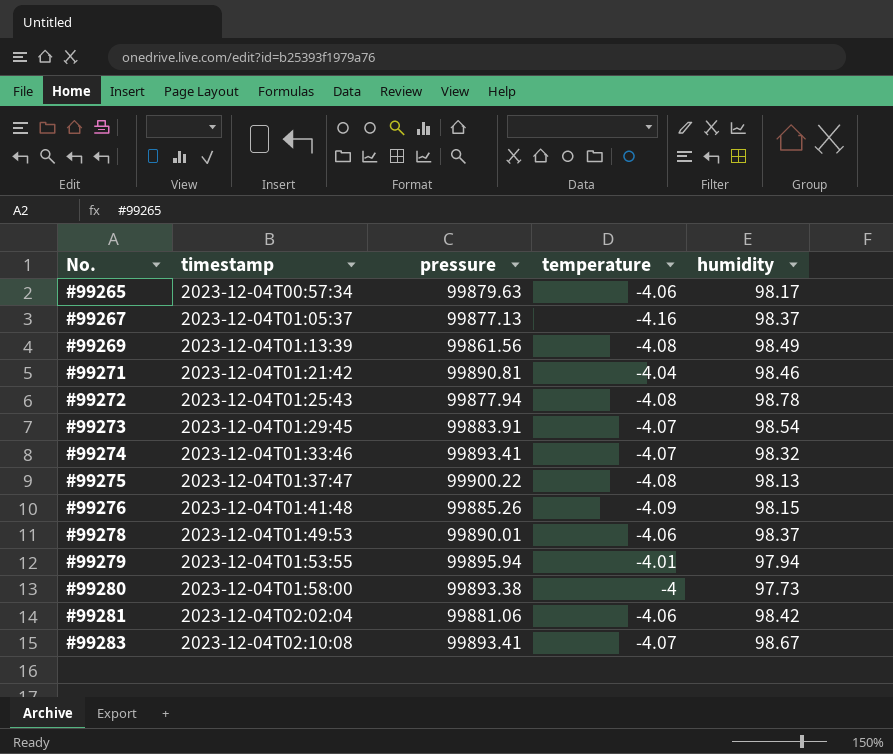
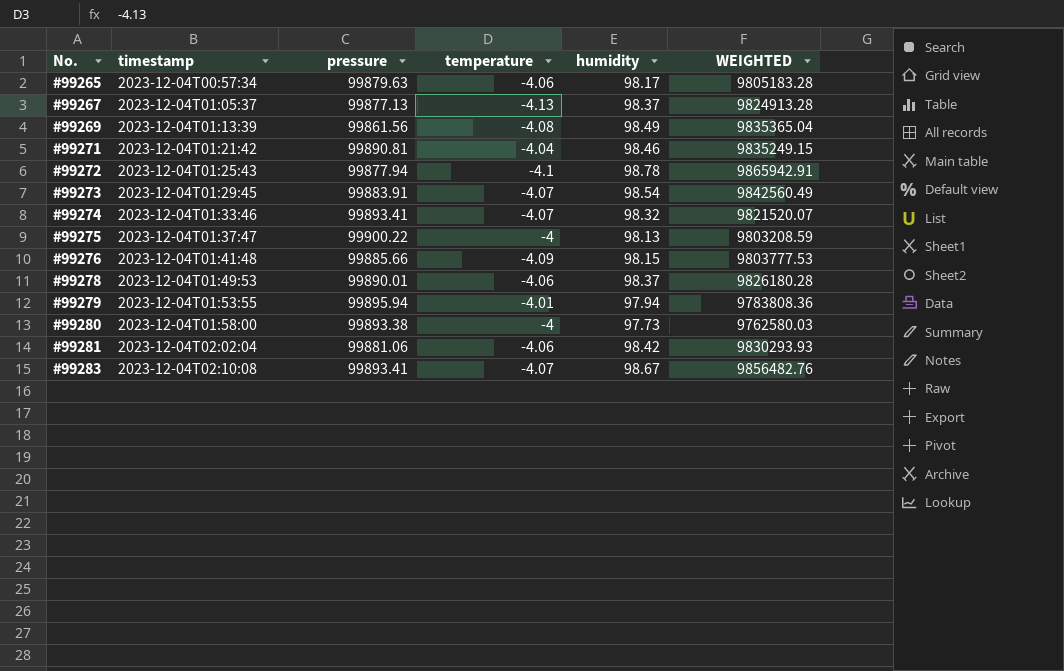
column WEIGHTED | formula: none -> [pressure] * [humidity]
#99267 | temperature: -4.16 -> -4.13
#99272 | temperature: -4.08 -> -4.1
#99275 | temperature: -4.08 -> -4
#99276 | pressure: 99885.26 -> 99885.66

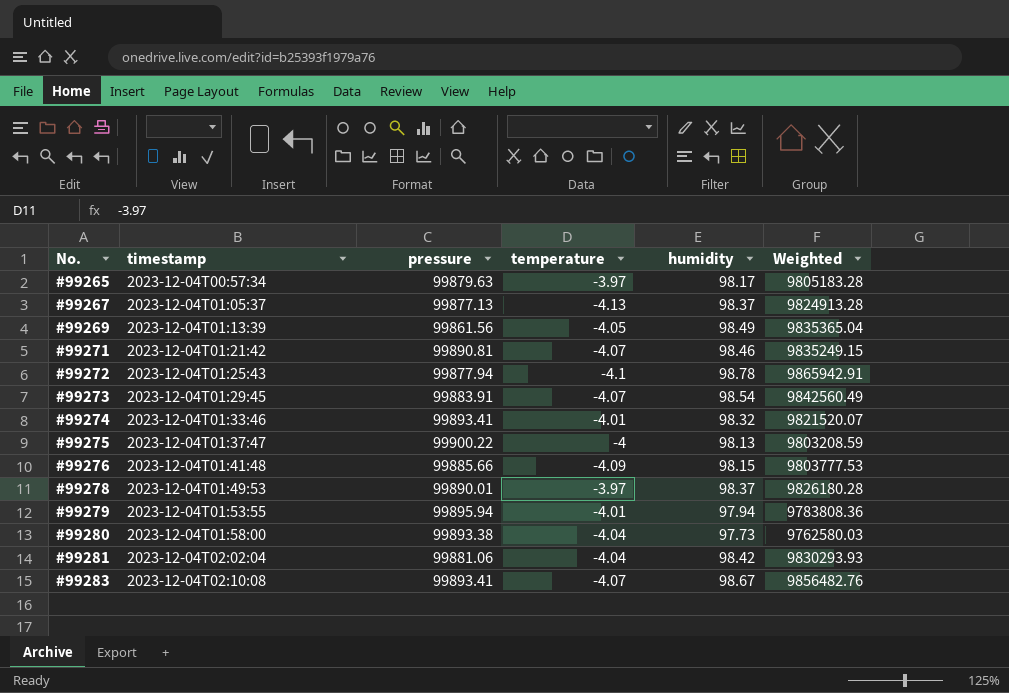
column name: WEIGHTED -> Weighted
#99265 | temperature: -4.06 -> -3.97
#99269 | temperature: -4.08 -> -4.05
#99271 | temperature: -4.04 -> -4.07
#99274 | temperature: -4.07 -> -4.01
#99278 | temperature: -4.06 -> -3.97
#99280 | temperature: -4 -> -4.04
#99281 | temperature: -4.06 -> -4.04

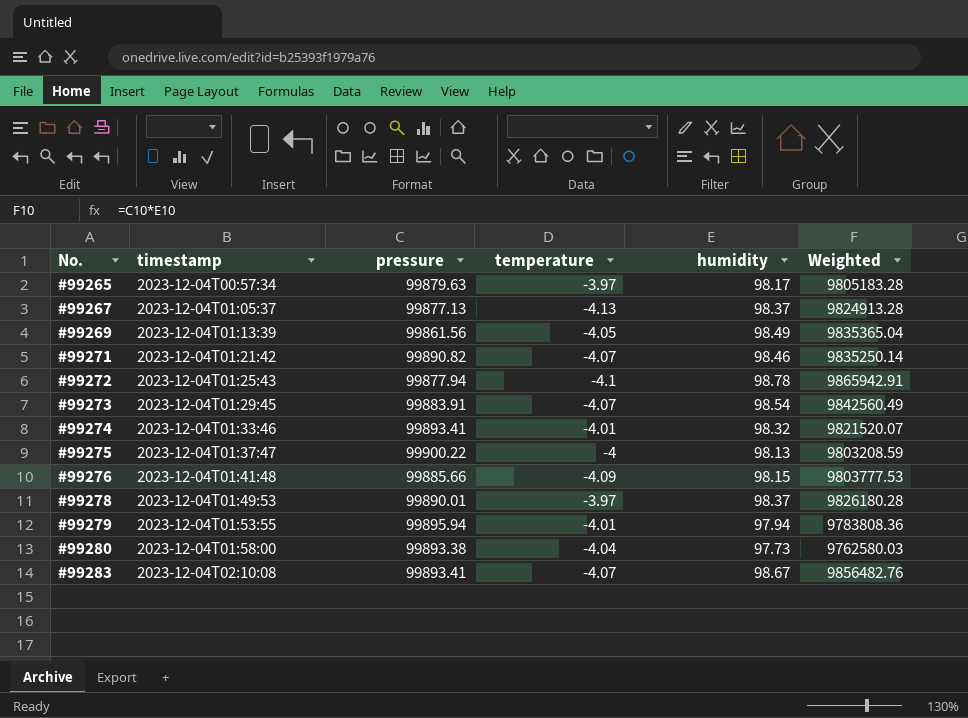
row #99281: 2023-12-04T02:02:04 | 99881.06 | -4.04 | 98.42 | 9830293.93 -> none
#99271 | pressure: 99890.81 -> 99890.82
#99271 | Weighted: 9835249.15 -> 9835250.14

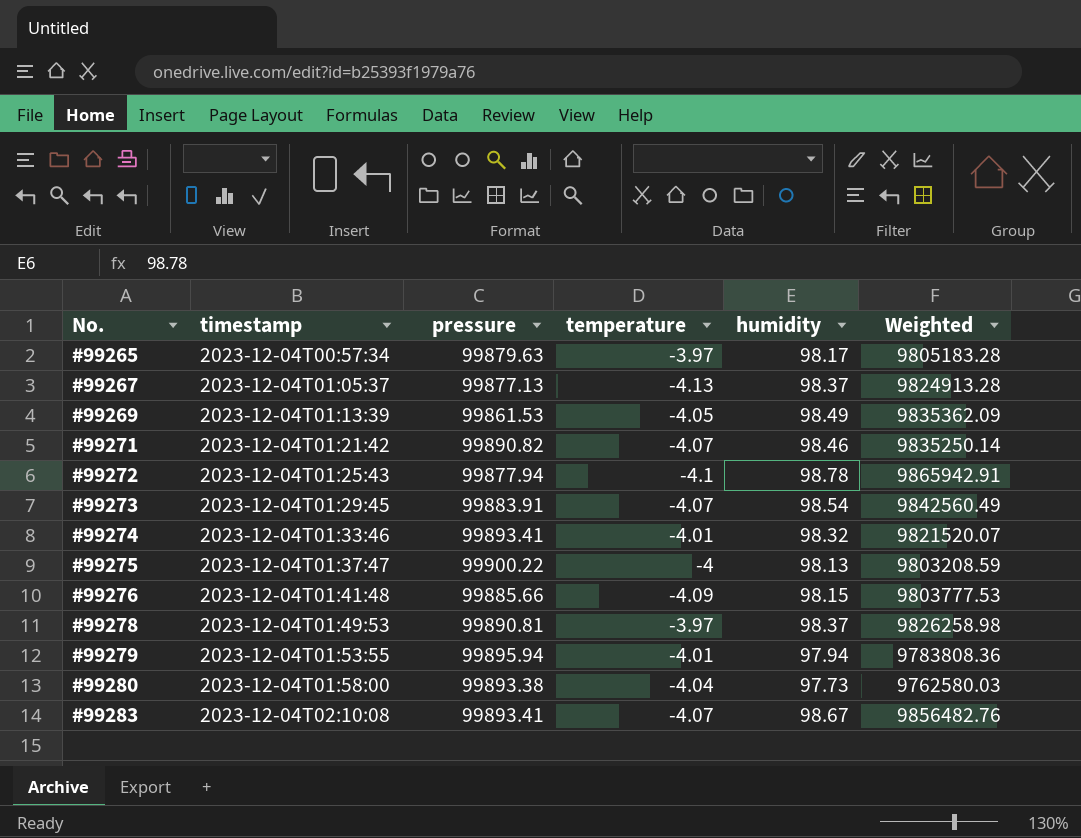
#99269 | pressure: 99861.56 -> 99861.53
#99269 | Weighted: 9835365.04 -> 9835362.09
#99278 | pressure: 99890.01 -> 99890.81
#99278 | Weighted: 9826180.28 -> 9826258.98

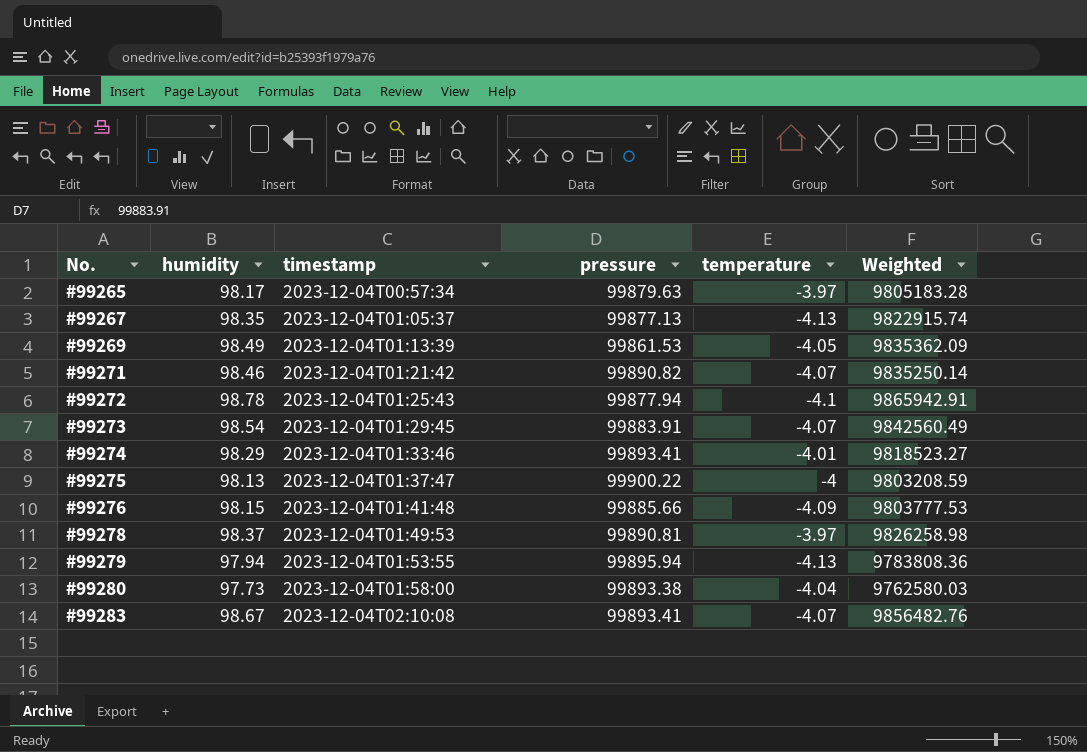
column humidity | position: 5 -> 2
#99267 | humidity: 98.37 -> 98.35
#99267 | Weighted: 9824913.28 -> 9822915.74
#99274 | humidity: 98.32 -> 98.29
#99274 | Weighted: 9821520.07 -> 9818523.27
#99279 | temperature: -4.01 -> -4.13

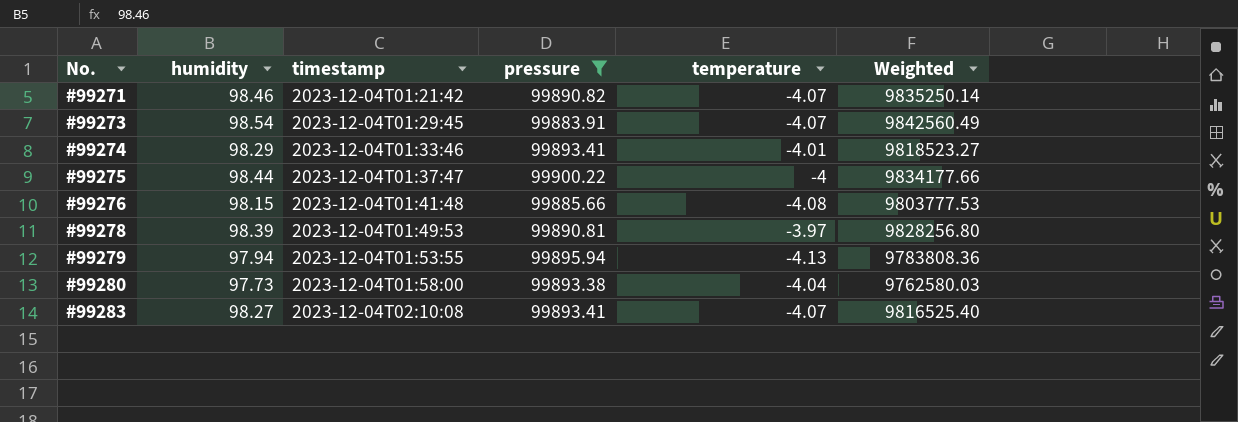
filter: none -> pressure >= 99883.91
#99275 | humidity: 98.13 -> 98.44
#99275 | Weighted: 9803208.59 -> 9834177.66
#99276 | temperature: -4.09 -> -4.08
#99278 | humidity: 98.37 -> 98.39
#99278 | Weighted: 9826258.98 -> 9828256.80
#99283 | humidity: 98.67 -> 98.27
#99283 | Weighted: 9856482.76 -> 9816525.40

